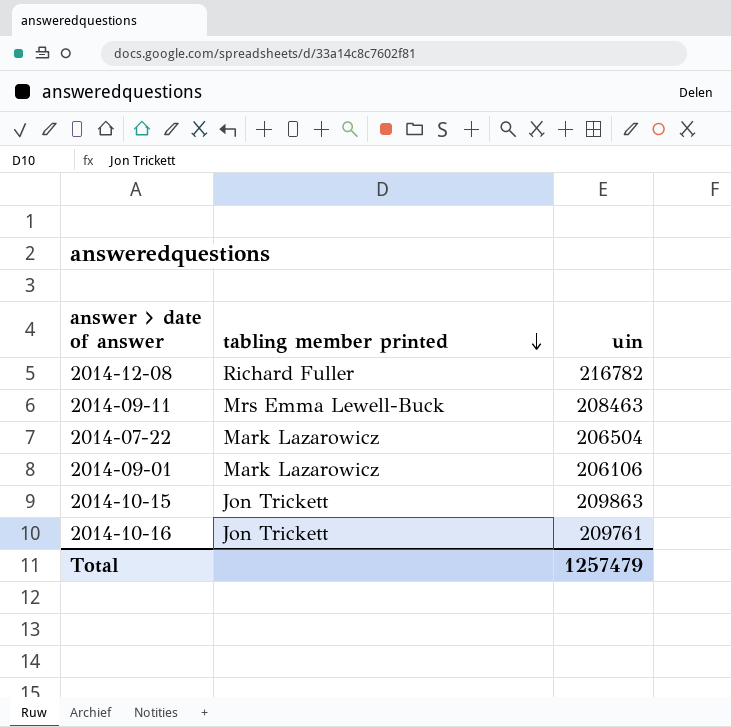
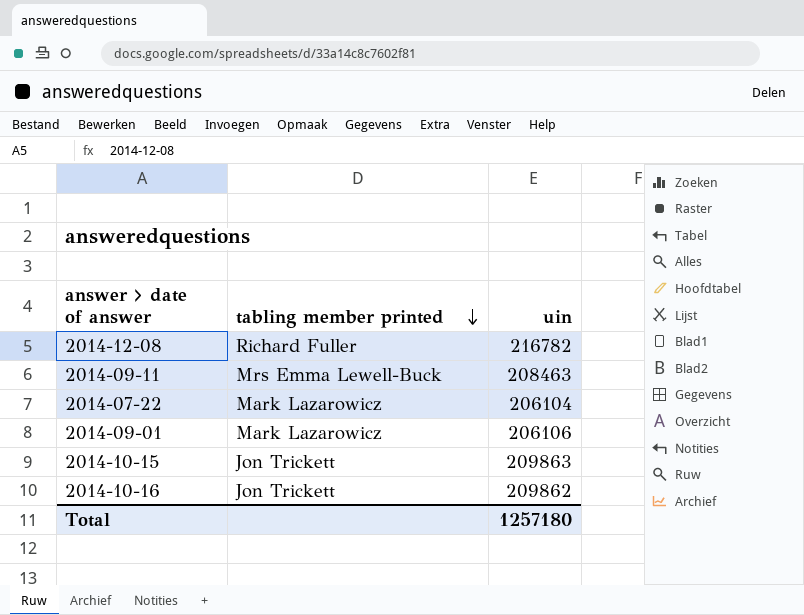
2014-07-22 | uin: 206504 -> 206104
2014-10-16 | uin: 209761 -> 209862
Total | uin: 1257479 -> 1257180

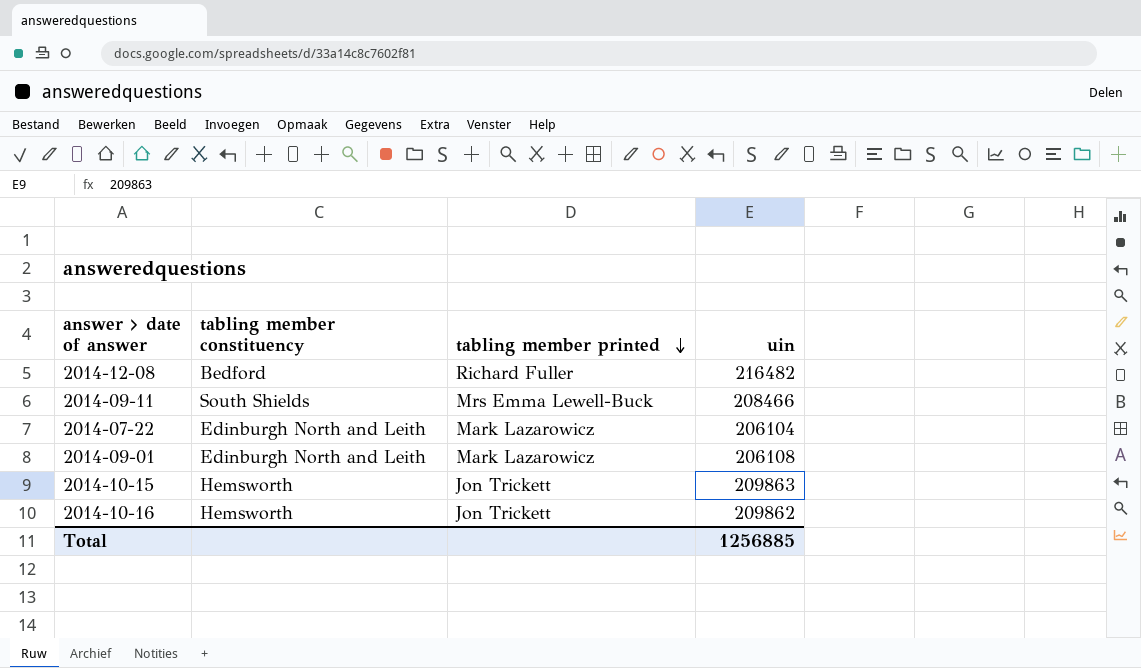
column tabling member constituency | position: none -> 2
2014-12-08 | uin: 216782 -> 216482
2014-09-11 | uin: 208463 -> 208466
2014-09-01 | uin: 206106 -> 206108
Total | uin: 1257180 -> 1256885

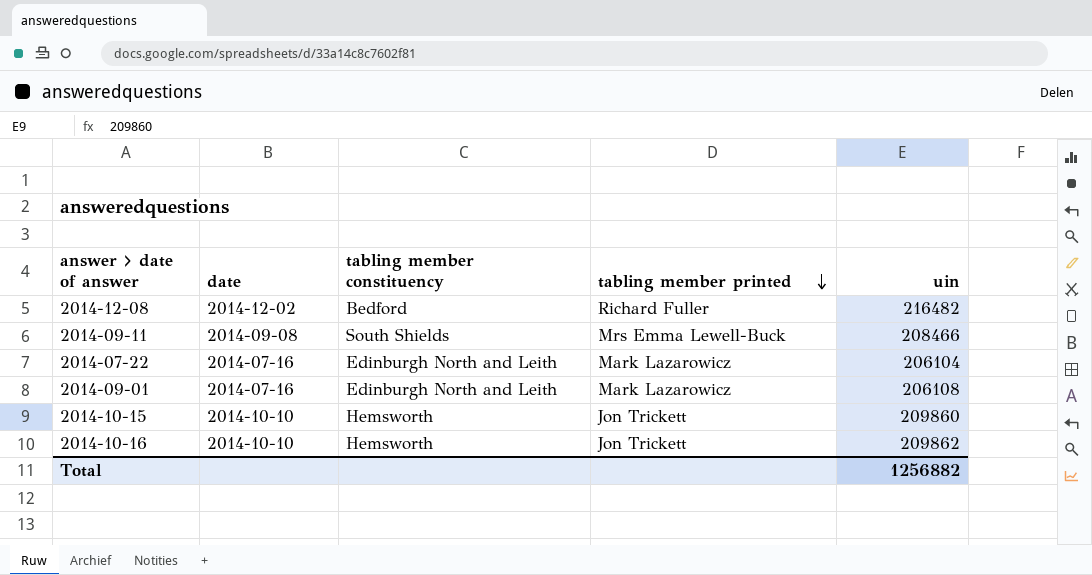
column date | position: none -> 2
2014-10-15 | uin: 209863 -> 209860
Total | uin: 1256885 -> 1256882

